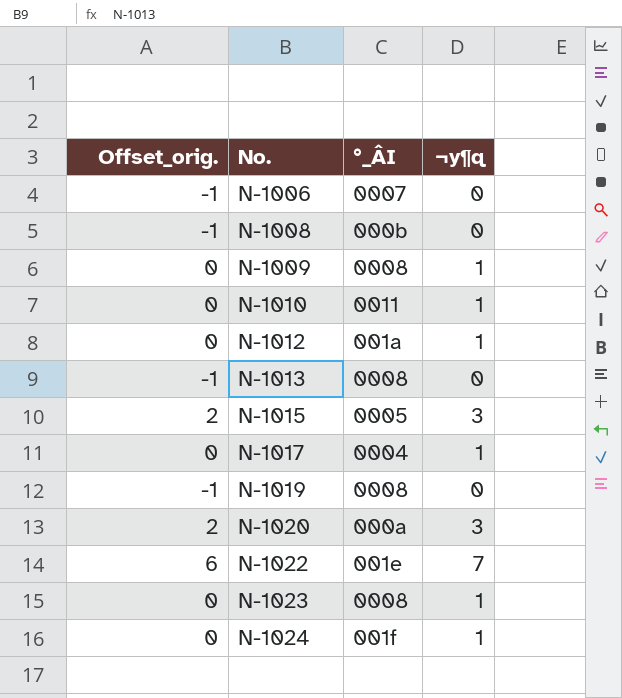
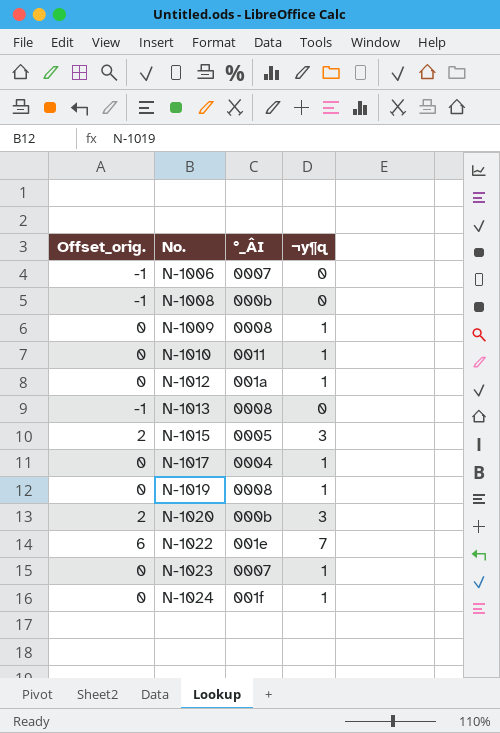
N-1019 | Offset_orig.: -1 -> 0
N-1019 | ¬y¶q: 0 -> 1
N-1020 | °_ÂI: 000a -> 000b
N-1023 | °_ÂI: 0008 -> 0007

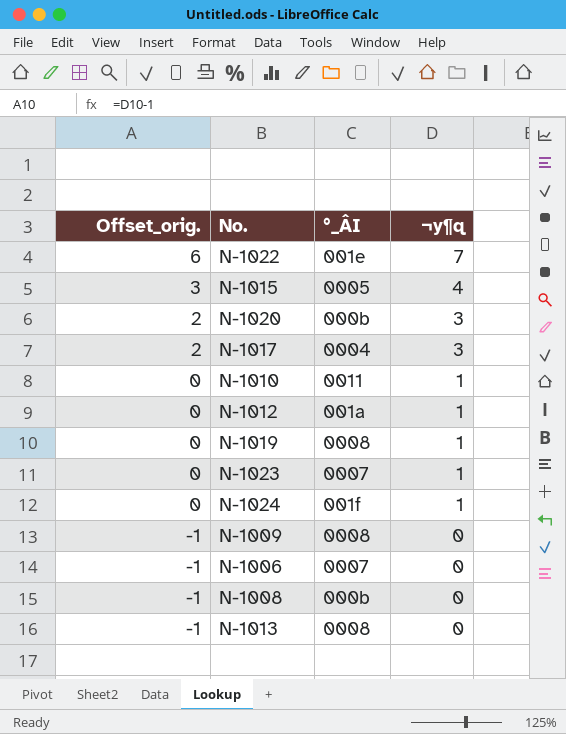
row order: No. ascending -> Offset_orig. descending
N-1015 | Offset_orig.: 2 -> 3
N-1015 | ¬y¶q: 3 -> 4
N-1017 | Offset_orig.: 0 -> 2
N-1017 | ¬y¶q: 1 -> 3
N-1009 | Offset_orig.: 0 -> -1
N-1009 | ¬y¶q: 1 -> 0

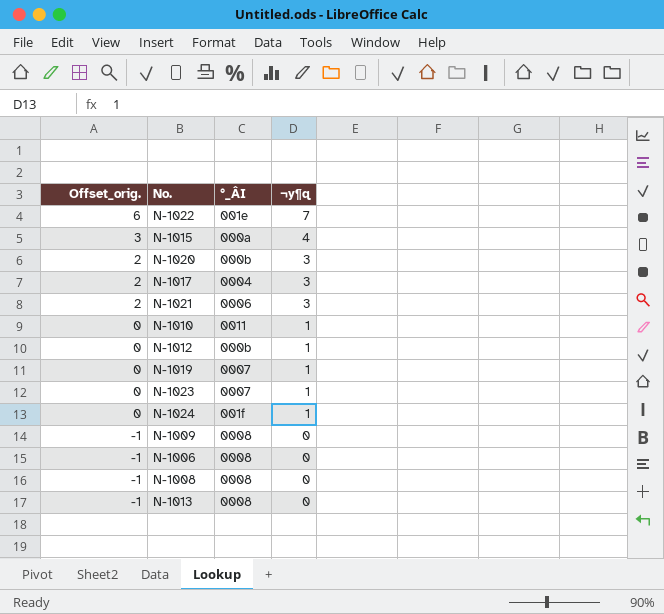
N-1015 | °_ÂI: 0005 -> 000a
row N-1021: none -> 2 | 0006 | 3
N-1012 | °_ÂI: 001a -> 000b
N-1019 | °_ÂI: 0008 -> 0007
N-1006 | °_ÂI: 0007 -> 0008
N-1008 | °_ÂI: 000b -> 0008

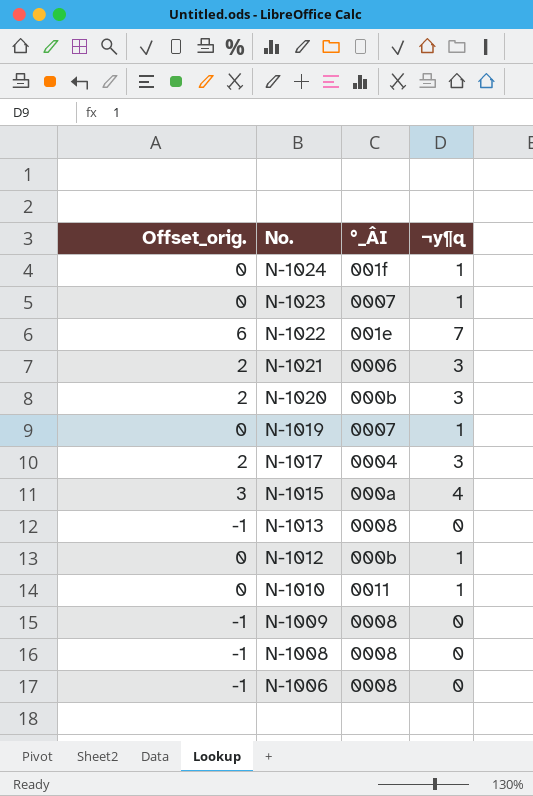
row order: Offset_orig. descending -> No. descending

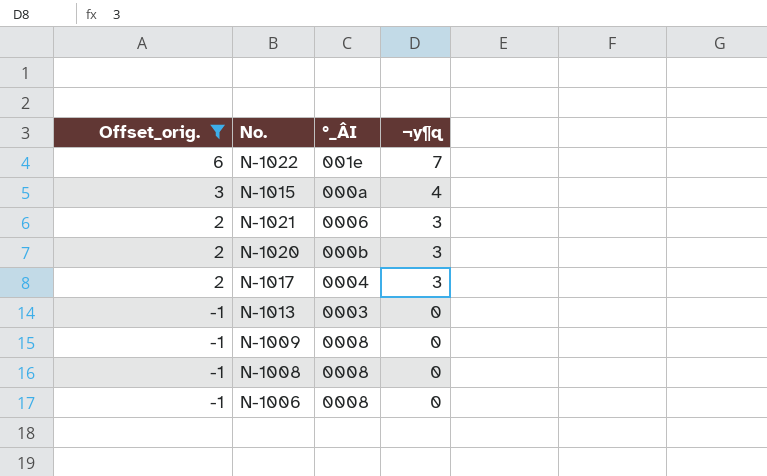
filter: none -> Offset_orig. != 0
row order: No. descending -> Offset_orig. descending
N-1013 | °_ÂI: 0008 -> 0003

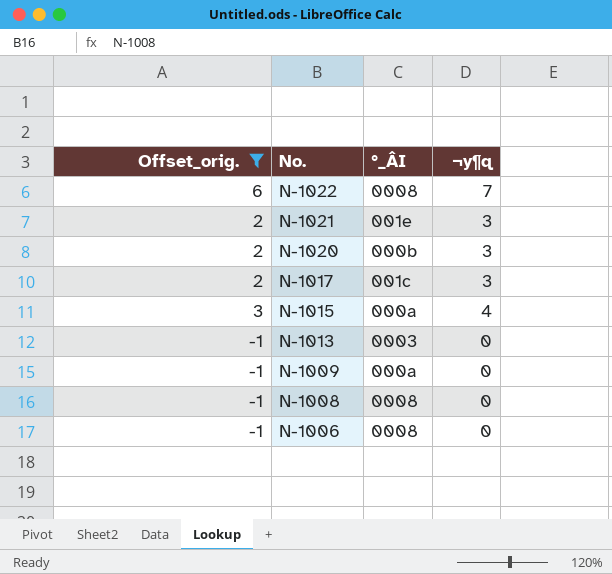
row order: Offset_orig. descending -> No. descending
N-1022 | °_ÂI: 001e -> 0008
N-1021 | °_ÂI: 0006 -> 001e
N-1017 | °_ÂI: 0004 -> 001c
N-1009 | °_ÂI: 0008 -> 000a

